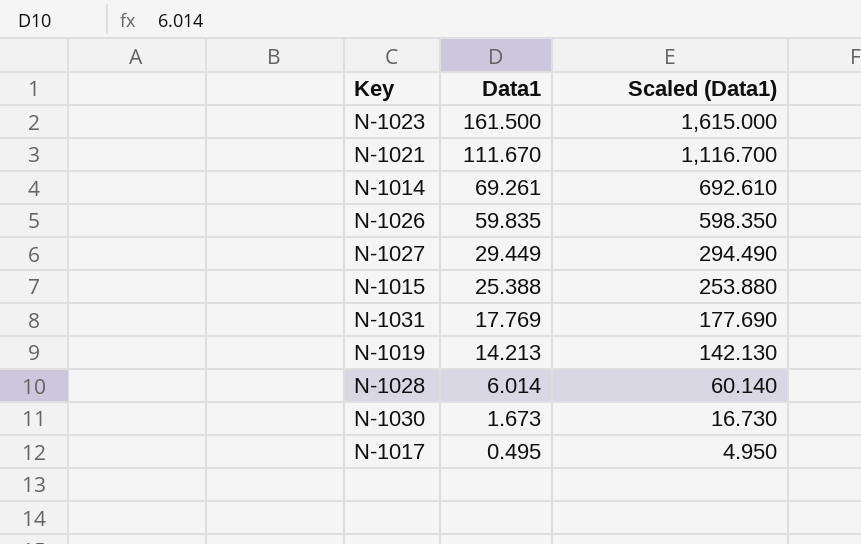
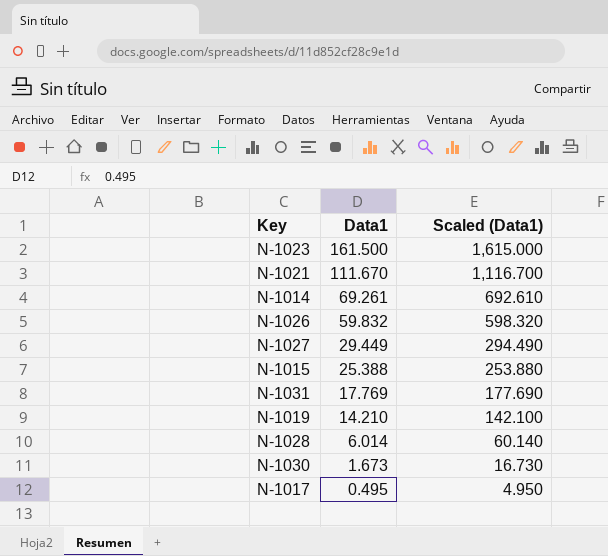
N-1026 | Data1: 59.835 -> 59.832
N-1026 | Scaled (Data1): 598.350 -> 598.320
N-1019 | Data1: 14.213 -> 14.210
N-1019 | Scaled (Data1): 142.130 -> 142.100

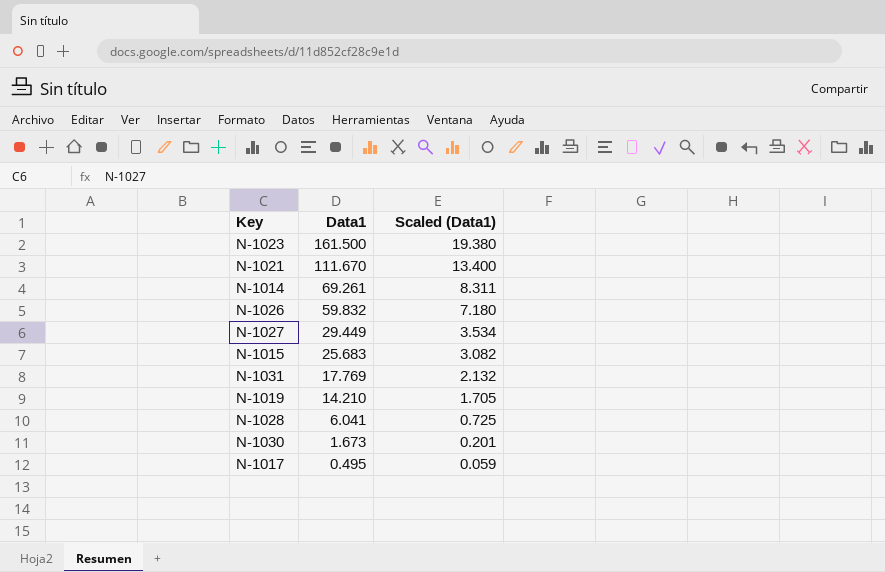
column Scaled (Data1) | formula: [Data1] * 10 -> [Data1] * 0.12
N-1015 | Data1: 25.388 -> 25.683
N-1028 | Data1: 6.014 -> 6.041

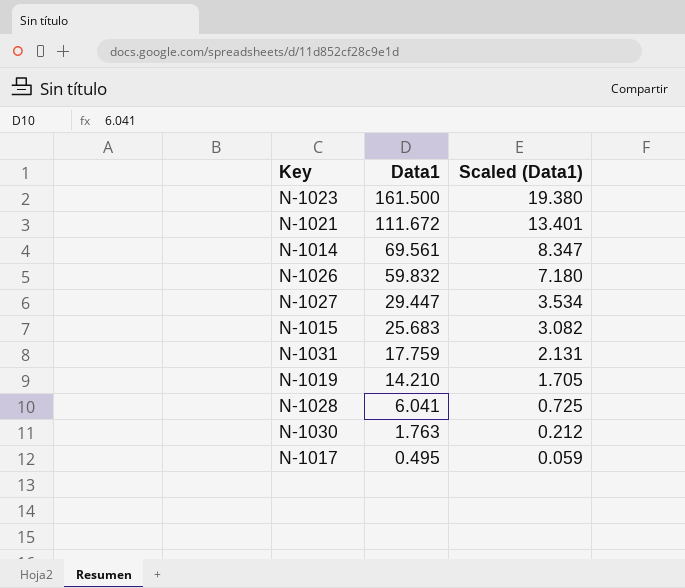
N-1021 | Data1: 111.670 -> 111.672
N-1021 | Scaled (Data1): 13.400 -> 13.401
N-1014 | Data1: 69.261 -> 69.561
N-1014 | Scaled (Data1): 8.311 -> 8.347
N-1027 | Data1: 29.449 -> 29.447
N-1031 | Data1: 17.769 -> 17.759
N-1031 | Scaled (Data1): 2.132 -> 2.131
N-1030 | Data1: 1.673 -> 1.763
N-1030 | Scaled (Data1): 0.201 -> 0.212

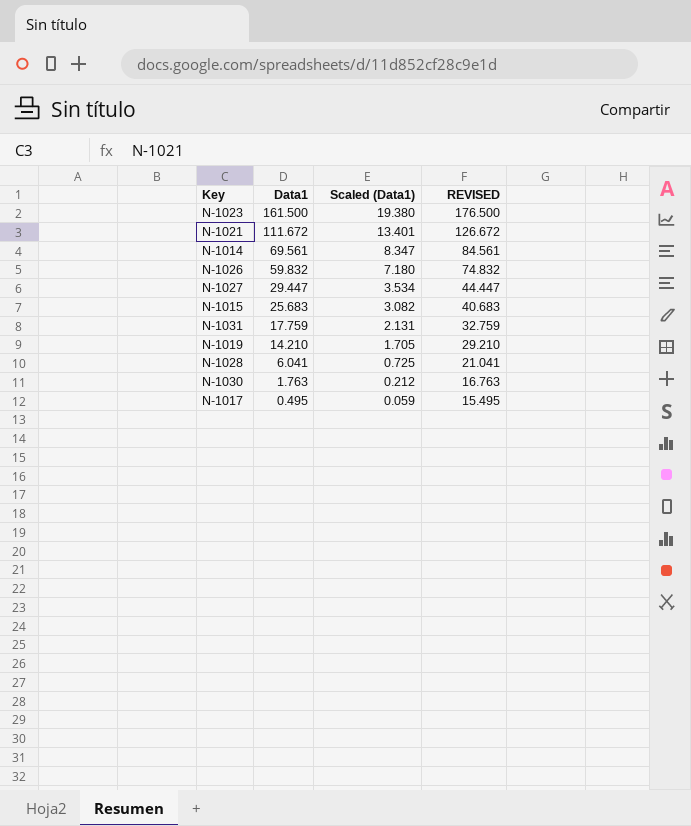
column REVISED | formula: none -> [Data1] + 15

